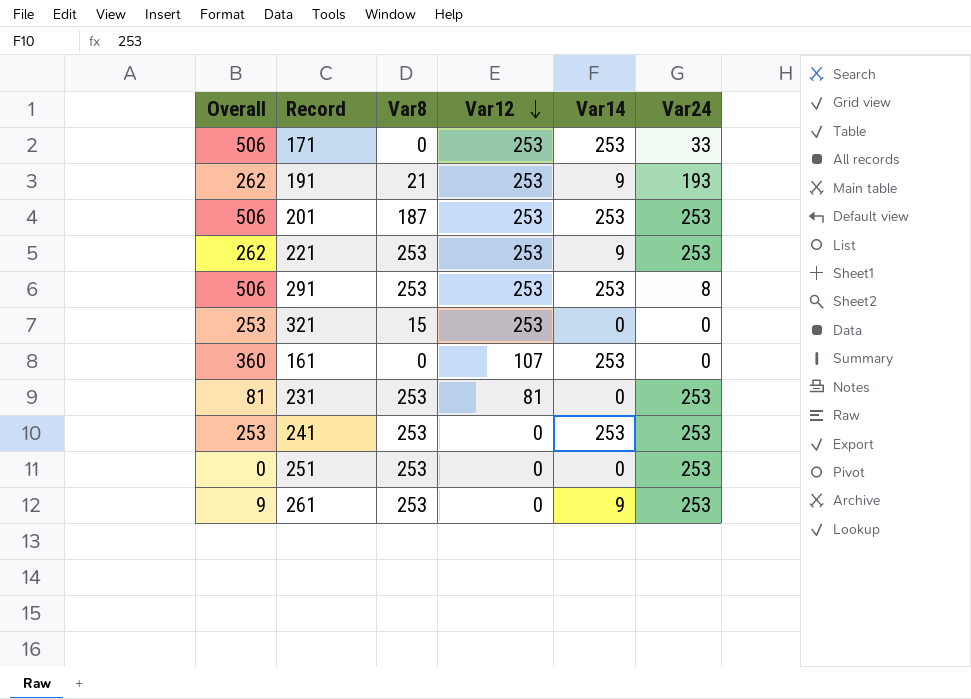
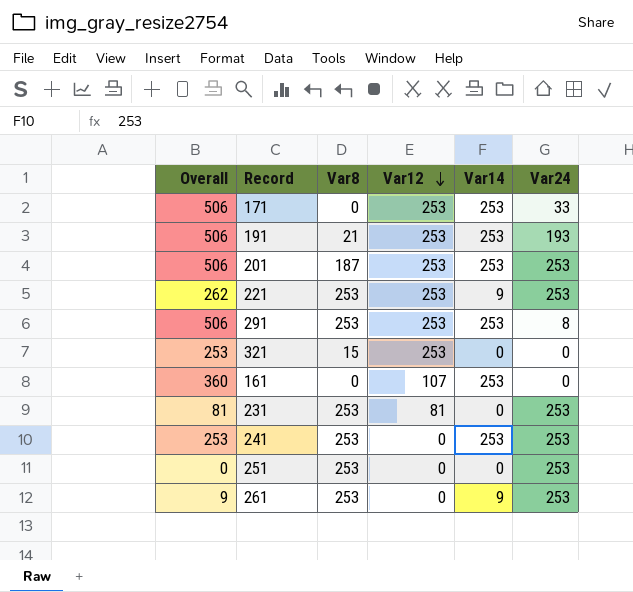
191 | Overall: 262 -> 506
191 | Var14: 9 -> 253

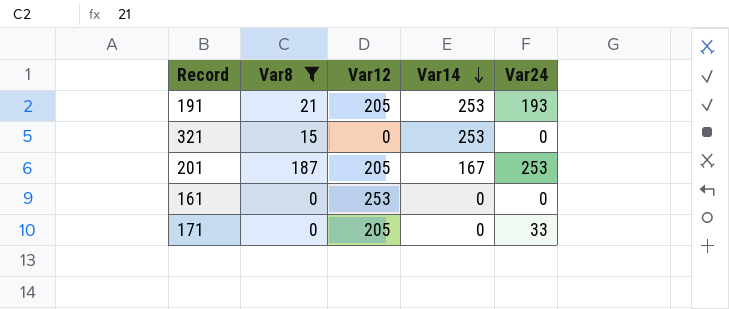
filter: none -> Var8 != 253
row order: Var12 descending -> Var14 descending
column Overall | formula: [Var12] + [Var14] -> none
191 | Var12: 253 -> 205
321 | Var12: 253 -> 0
321 | Var14: 0 -> 253
201 | Var12: 253 -> 205
201 | Var14: 253 -> 167
161 | Var12: 107 -> 253
161 | Var14: 253 -> 0
171 | Var12: 253 -> 205
171 | Var14: 253 -> 0

